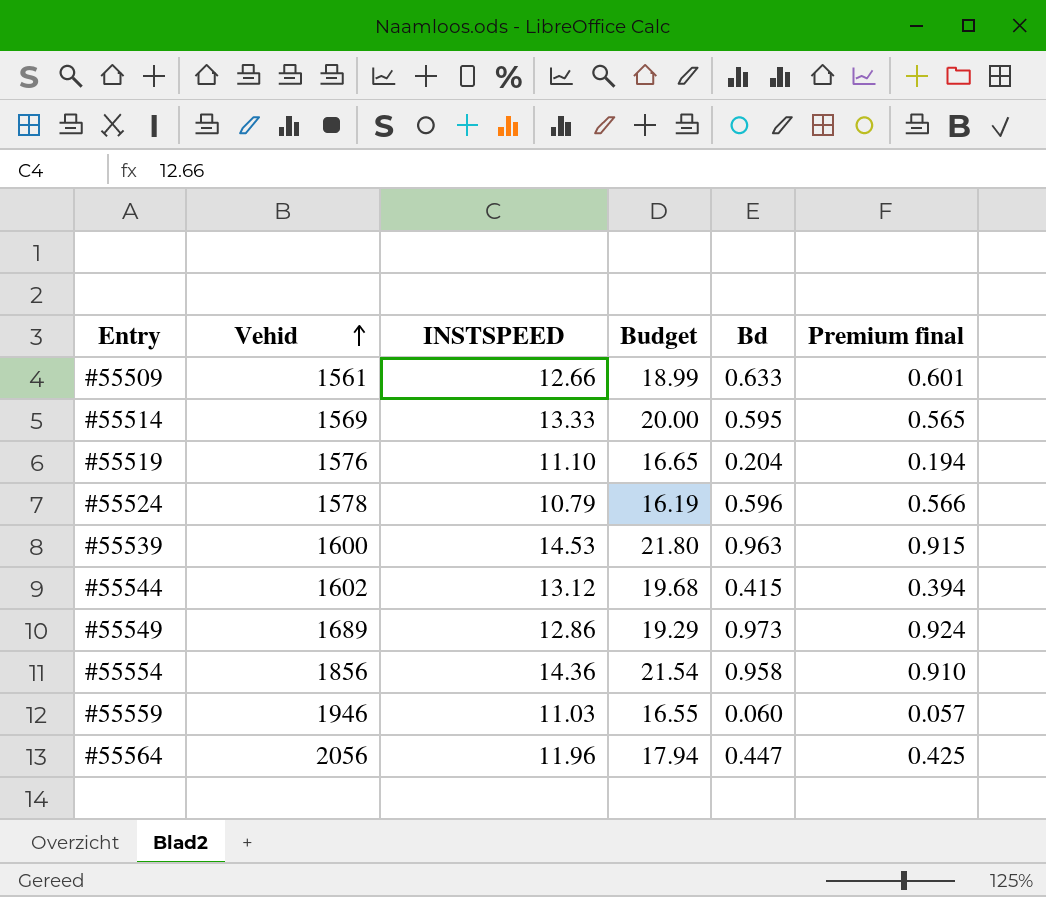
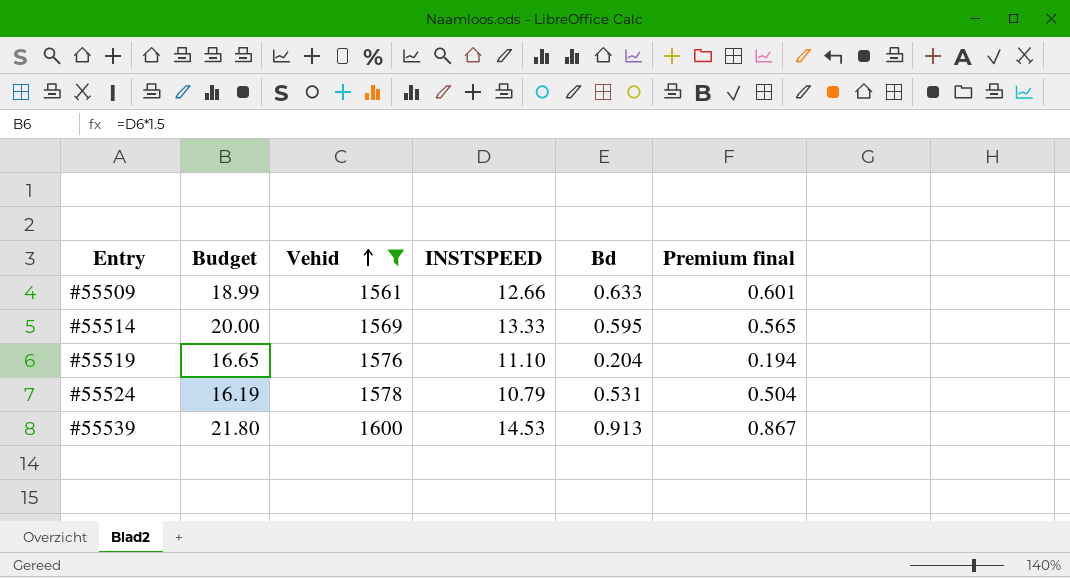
filter: none -> Vehid <= 1600
column Budget | position: 4 -> 2
#55524 | Bd: 0.596 -> 0.531
#55524 | Premium final: 0.566 -> 0.504
#55539 | Bd: 0.963 -> 0.913
#55539 | Premium final: 0.915 -> 0.867

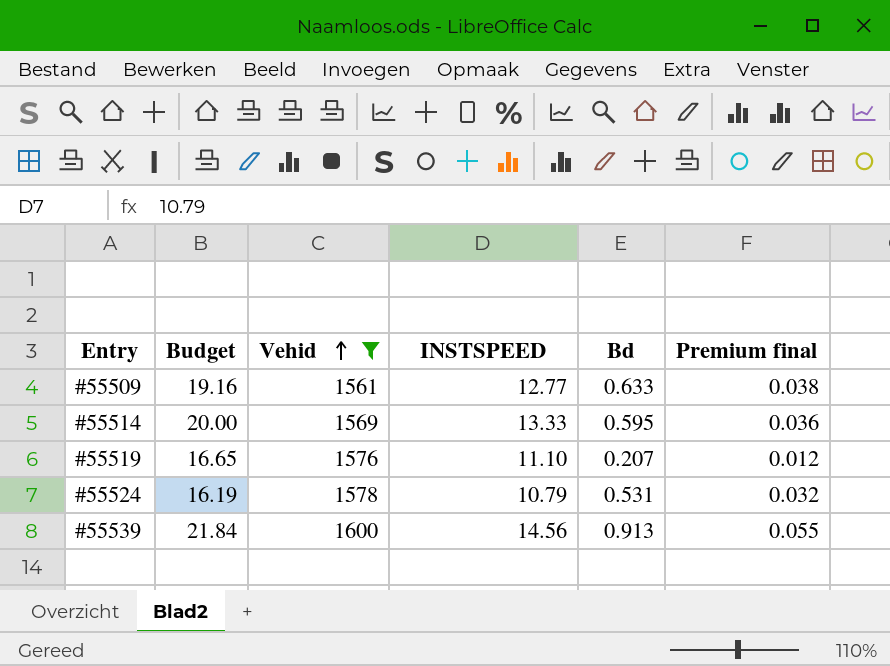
column Premium final | formula: [Bd] * 0.95 -> [Bd] * 0.06
#55509 | Budget: 18.99 -> 19.16
#55509 | INSTSPEED: 12.66 -> 12.77
#55519 | Bd: 0.204 -> 0.207
#55539 | Budget: 21.80 -> 21.84
#55539 | INSTSPEED: 14.53 -> 14.56

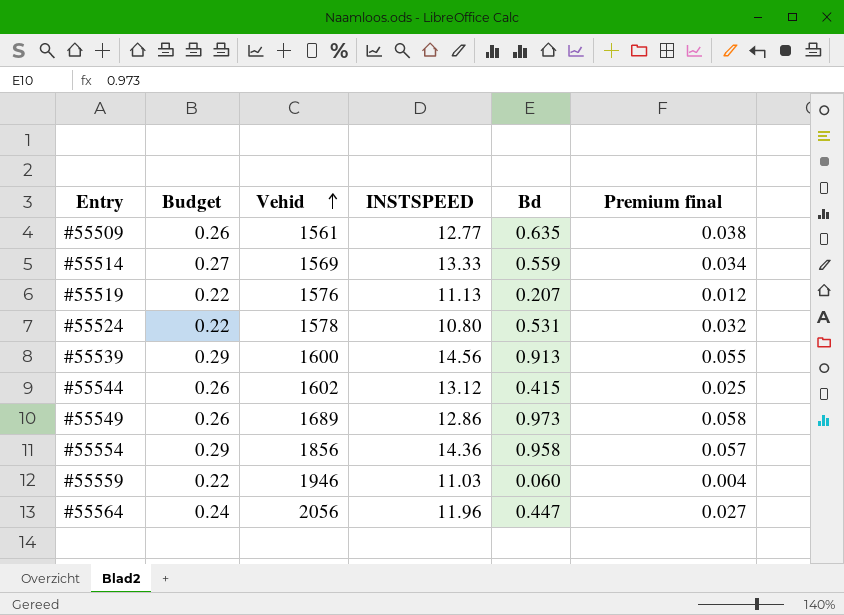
filter: Vehid <= 1600 -> none
column Budget | formula: [INSTSPEED] * 1.5 -> [INSTSPEED] * 0.02
#55509 | Bd: 0.633 -> 0.635
#55514 | Bd: 0.595 -> 0.559
#55514 | Premium final: 0.036 -> 0.034
#55519 | INSTSPEED: 11.10 -> 11.13
#55524 | INSTSPEED: 10.79 -> 10.80

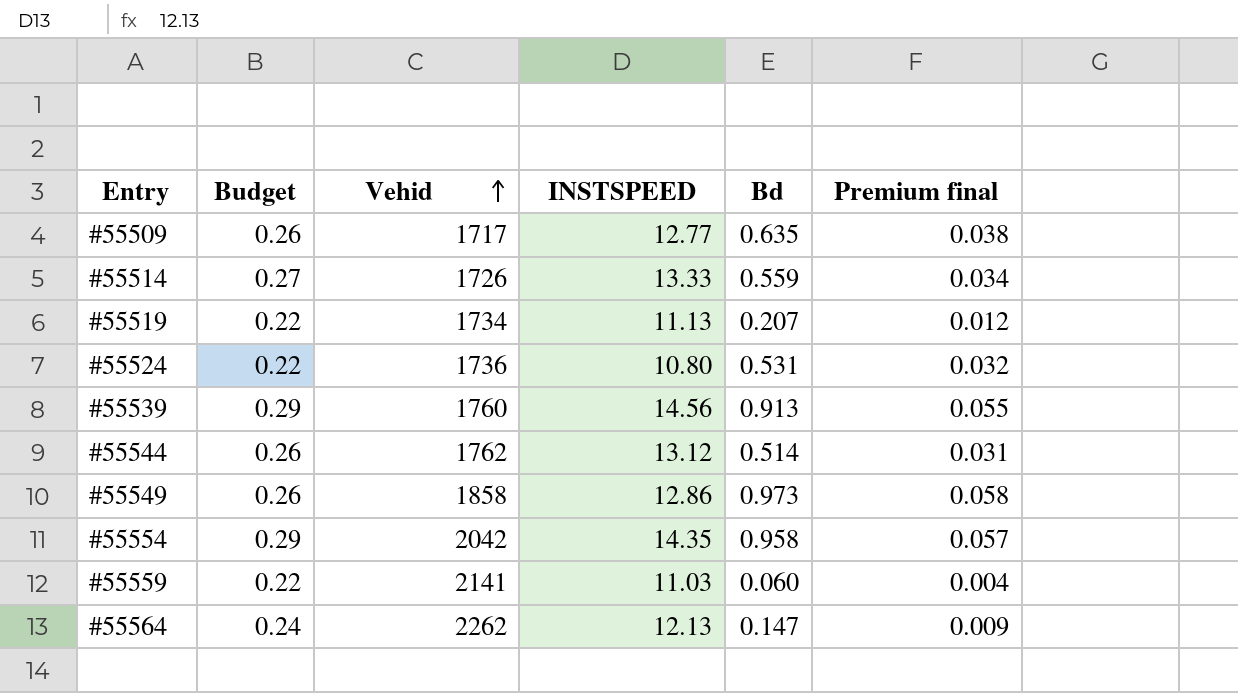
#55509 | Vehid: 1561 -> 1717
#55514 | Vehid: 1569 -> 1726
#55519 | Vehid: 1576 -> 1734
#55524 | Vehid: 1578 -> 1736
#55539 | Vehid: 1600 -> 1760
#55544 | Vehid: 1602 -> 1762
#55544 | Bd: 0.415 -> 0.514
#55544 | Premium final: 0.025 -> 0.031
#55549 | Vehid: 1689 -> 1858
#55554 | Vehid: 1856 -> 2042
#55554 | INSTSPEED: 14.36 -> 14.35
#55559 | Vehid: 1946 -> 2141
#55564 | Vehid: 2056 -> 2262
#55564 | INSTSPEED: 11.96 -> 12.13
#55564 | Bd: 0.447 -> 0.147
#55564 | Premium final: 0.027 -> 0.009

